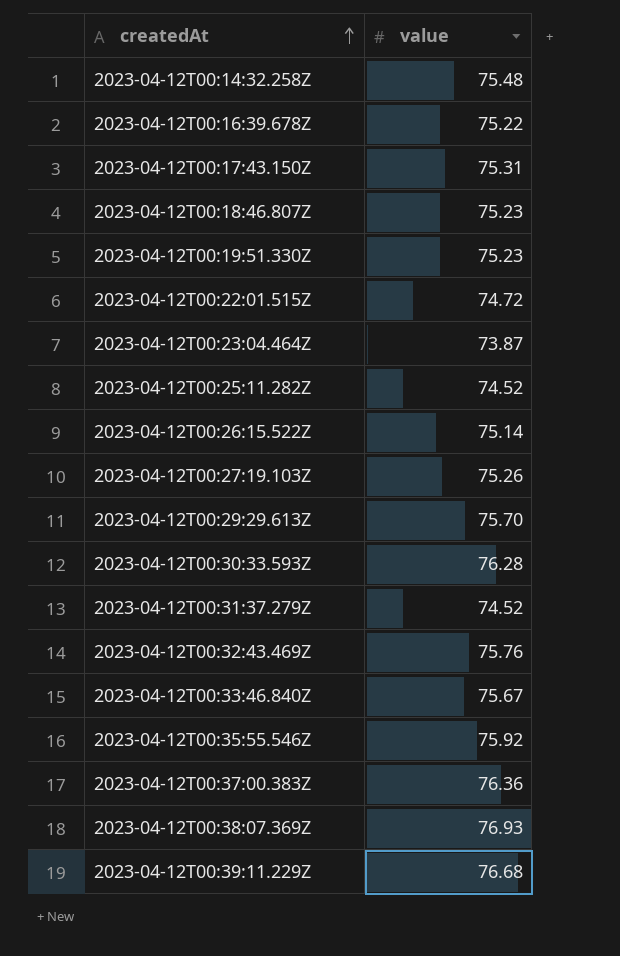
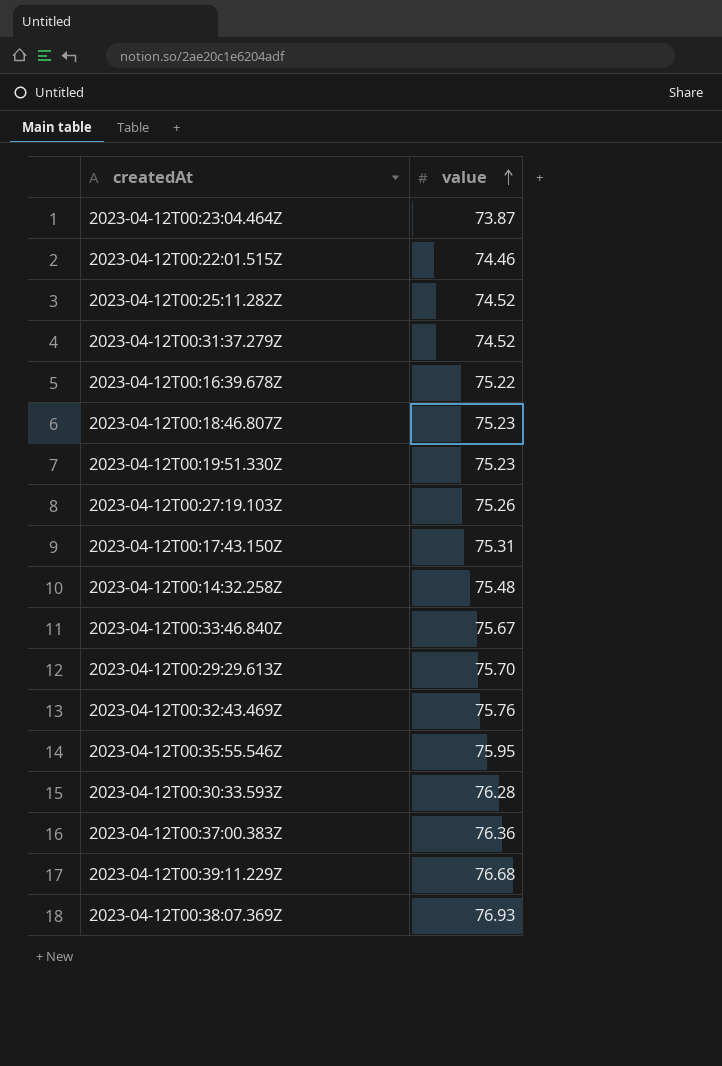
row order: createdAt ascending -> value ascending
row 2023-04-12T00:26:15.522Z: 75.14 -> none
2023-04-12T00:22:01.515Z | value: 74.72 -> 74.46
2023-04-12T00:35:55.546Z | value: 75.92 -> 75.95

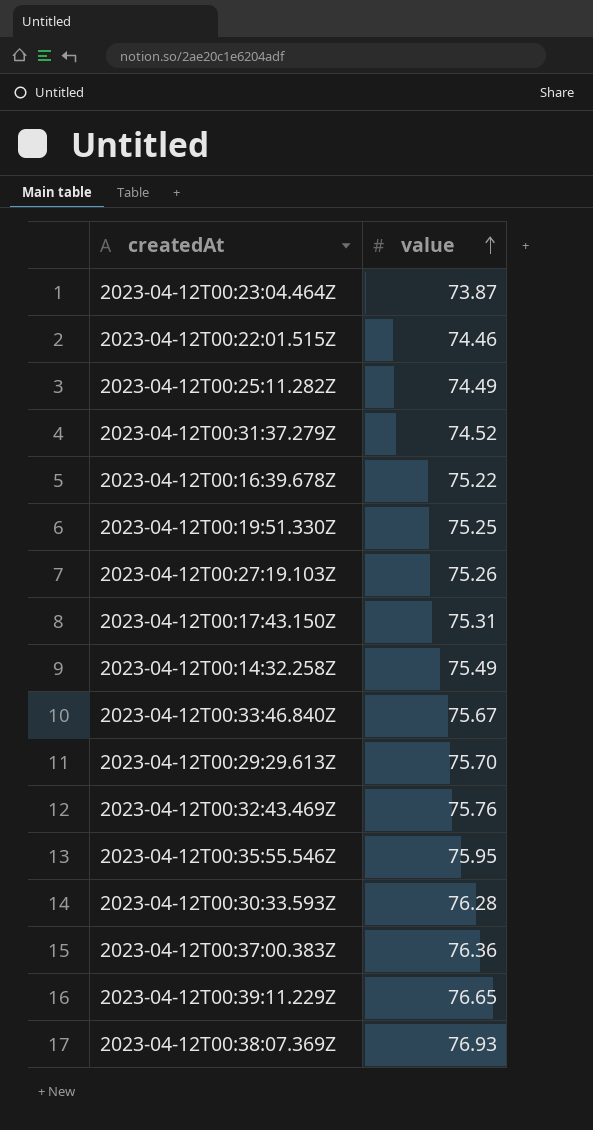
row 2023-04-12T00:18:46.807Z: 75.23 -> none
2023-04-12T00:25:11.282Z | value: 74.52 -> 74.49
2023-04-12T00:19:51.330Z | value: 75.23 -> 75.25
2023-04-12T00:14:32.258Z | value: 75.48 -> 75.49
2023-04-12T00:39:11.229Z | value: 76.68 -> 76.65

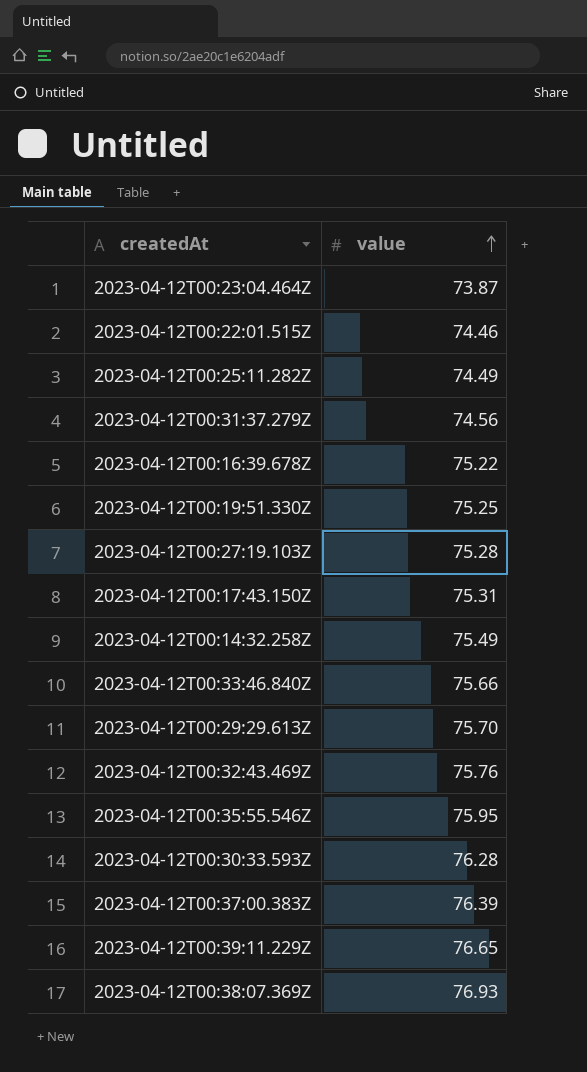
2023-04-12T00:31:37.279Z | value: 74.52 -> 74.56
2023-04-12T00:27:19.103Z | value: 75.26 -> 75.28
2023-04-12T00:33:46.840Z | value: 75.67 -> 75.66
2023-04-12T00:37:00.383Z | value: 76.36 -> 76.39

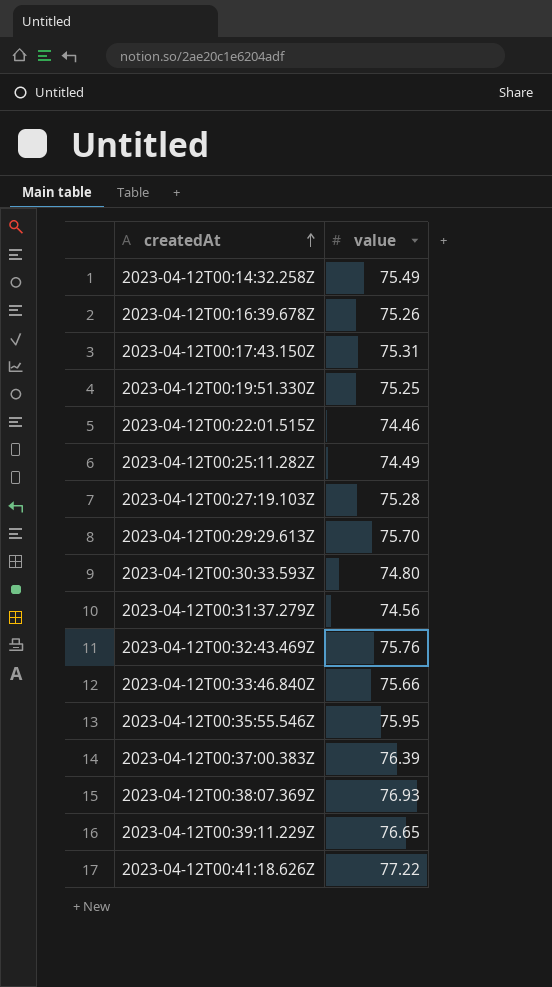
row order: value ascending -> createdAt ascending
row 2023-04-12T00:23:04.464Z: 73.87 -> none
2023-04-12T00:16:39.678Z | value: 75.22 -> 75.26
2023-04-12T00:30:33.593Z | value: 76.28 -> 74.80
row 2023-04-12T00:41:18.626Z: none -> 77.22

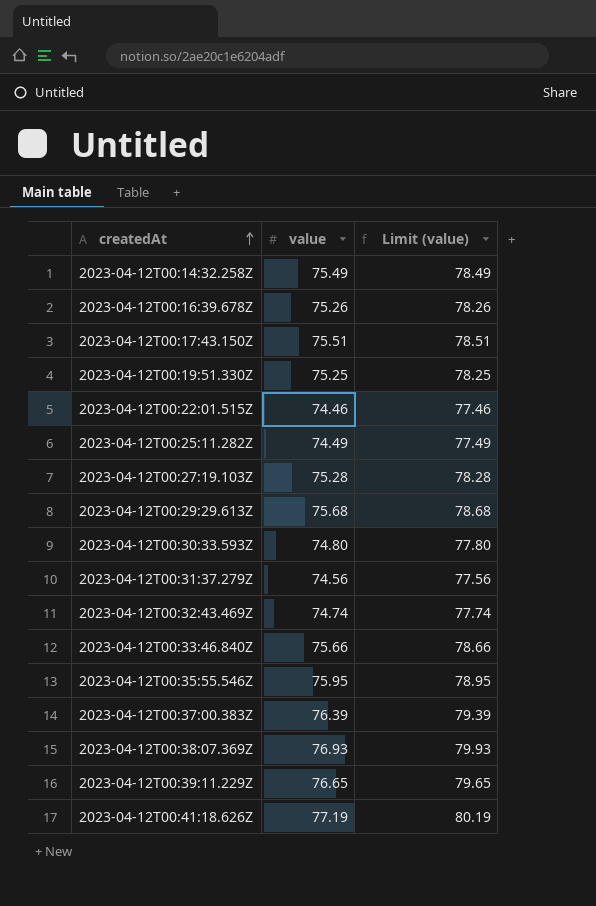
column Limit (value) | formula: none -> [value] + 3
2023-04-12T00:17:43.150Z | value: 75.31 -> 75.51
2023-04-12T00:29:29.613Z | value: 75.70 -> 75.68
2023-04-12T00:32:43.469Z | value: 75.76 -> 74.74
2023-04-12T00:41:18.626Z | value: 77.22 -> 77.19

